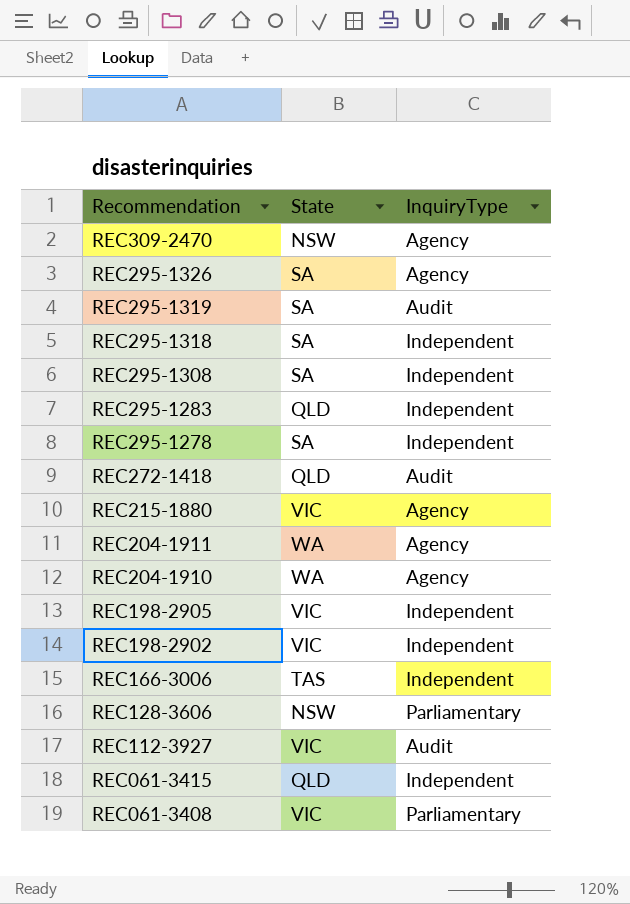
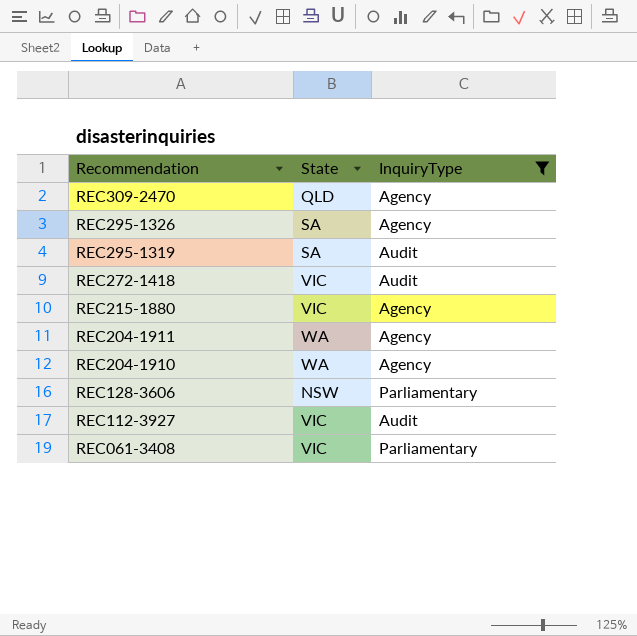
filter: none -> InquiryType != Independent
REC309-2470 | State: NSW -> QLD
REC272-1418 | State: QLD -> VIC

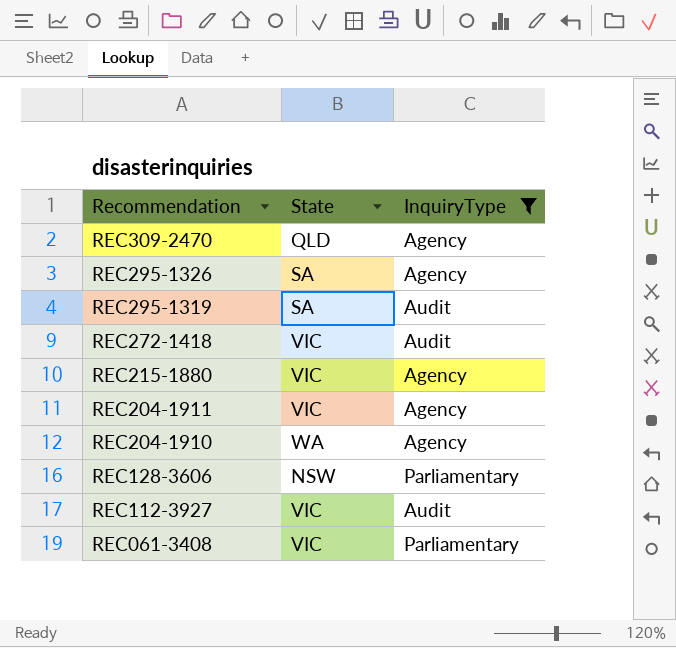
REC204-1911 | State: WA -> VIC

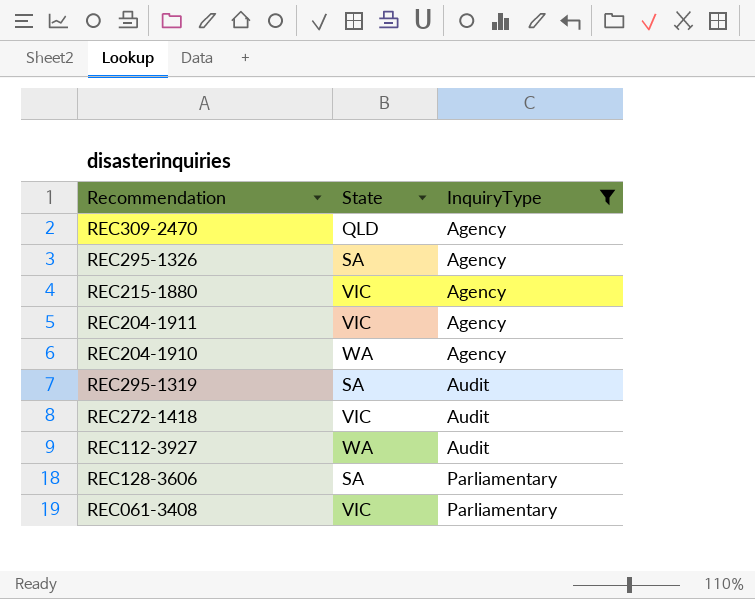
row order: Recommendation descending -> InquiryType ascending
REC112-3927 | State: VIC -> WA
REC128-3606 | State: NSW -> SA

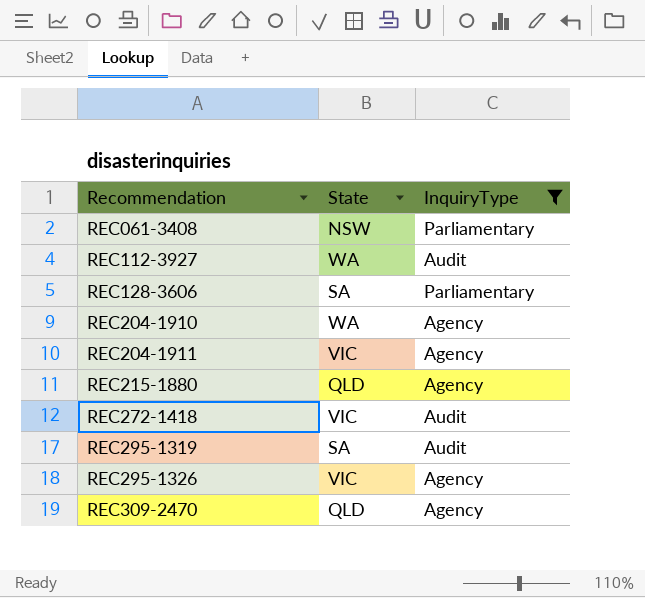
row order: InquiryType ascending -> Recommendation ascending
REC061-3408 | State: VIC -> NSW
REC215-1880 | State: VIC -> QLD
REC295-1326 | State: SA -> VIC

